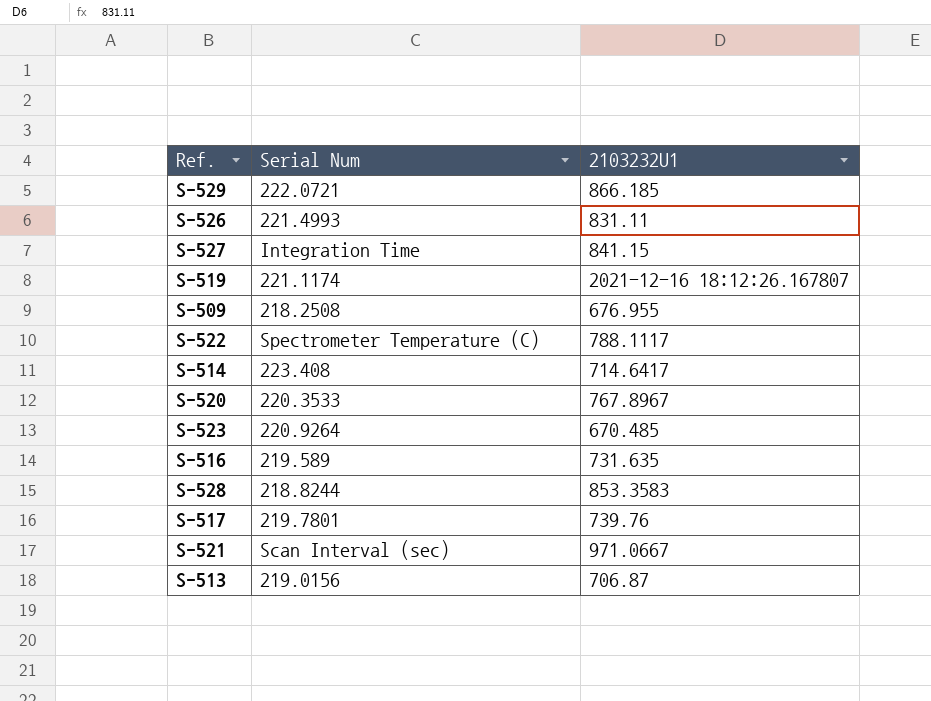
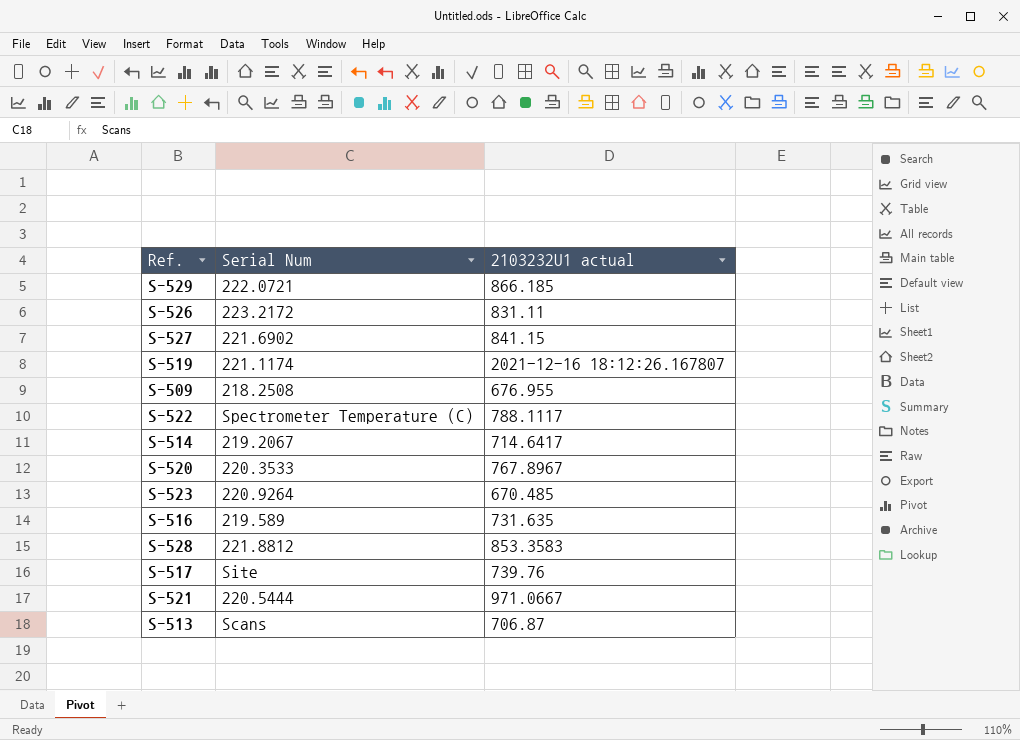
column name: 2103232U1 -> 2103232U1 actual
S-526 | Serial Num: 221.4993 -> 223.2172
S-527 | Serial Num: Integration Time -> 221.6902
S-514 | Serial Num: 223.408 -> 219.2067
S-528 | Serial Num: 218.8244 -> 221.8812
S-517 | Serial Num: 219.7801 -> Site
S-521 | Serial Num: Scan Interval (sec) -> 220.5444
S-513 | Serial Num: 219.0156 -> Scans

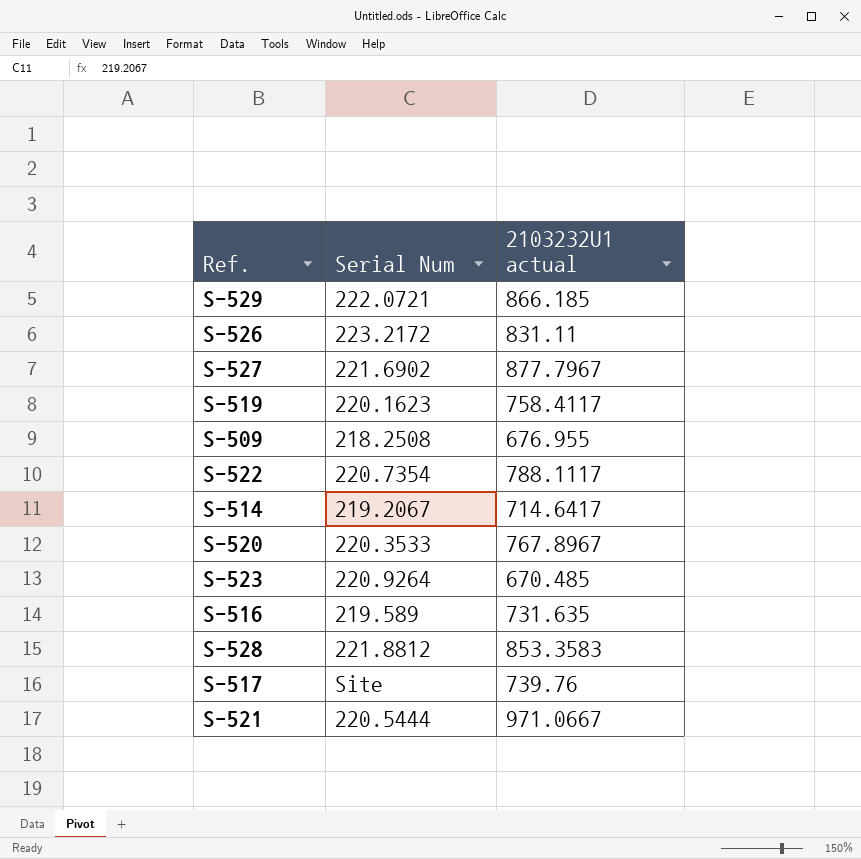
row S-513: Scans | 706.87 -> none
S-527 | 2103232U1 actual: 841.15 -> 877.7967
S-519 | Serial Num: 221.1174 -> 220.1623
S-519 | 2103232U1 actual: 2021-12-16 18:12:26.167807 -> 758.4117
S-522 | Serial Num: Spectrometer Temperature (C) -> 220.7354

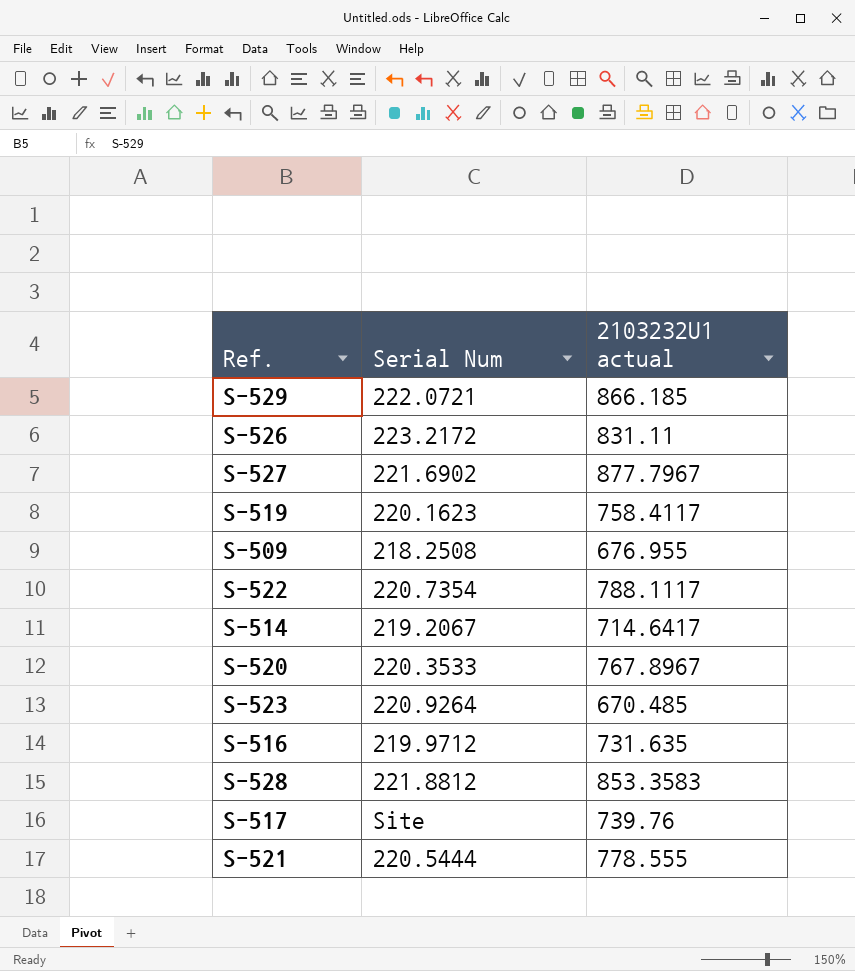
S-516 | Serial Num: 219.589 -> 219.9712
S-521 | 2103232U1 actual: 971.0667 -> 778.555

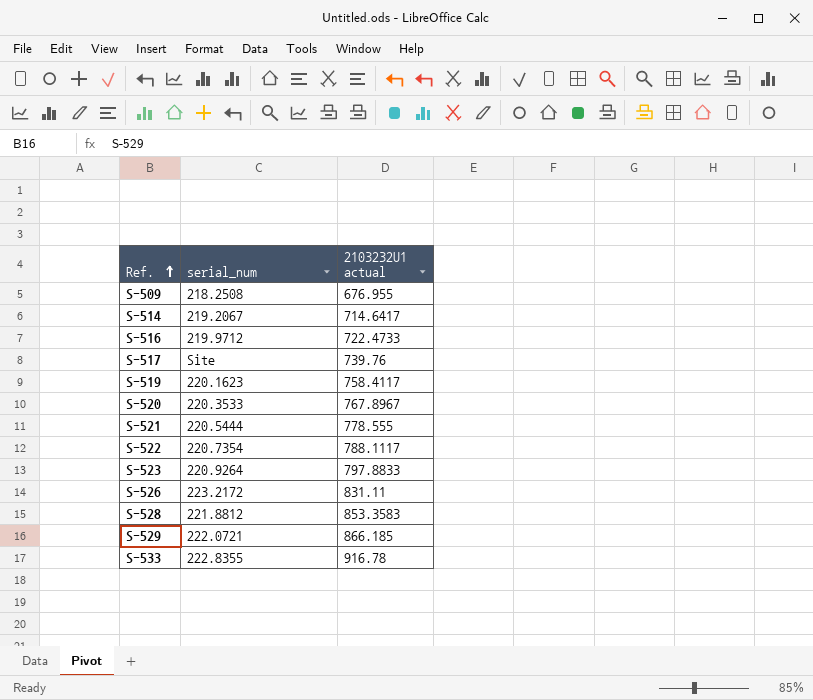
row order: none -> Ref. ascending
column name: Serial Num -> serial_num
row S-527: 221.6902 | 877.7967 -> none
S-516 | 2103232U1 actual: 731.635 -> 722.4733
S-523 | 2103232U1 actual: 670.485 -> 797.8833
row S-533: none -> 222.8355 | 916.78

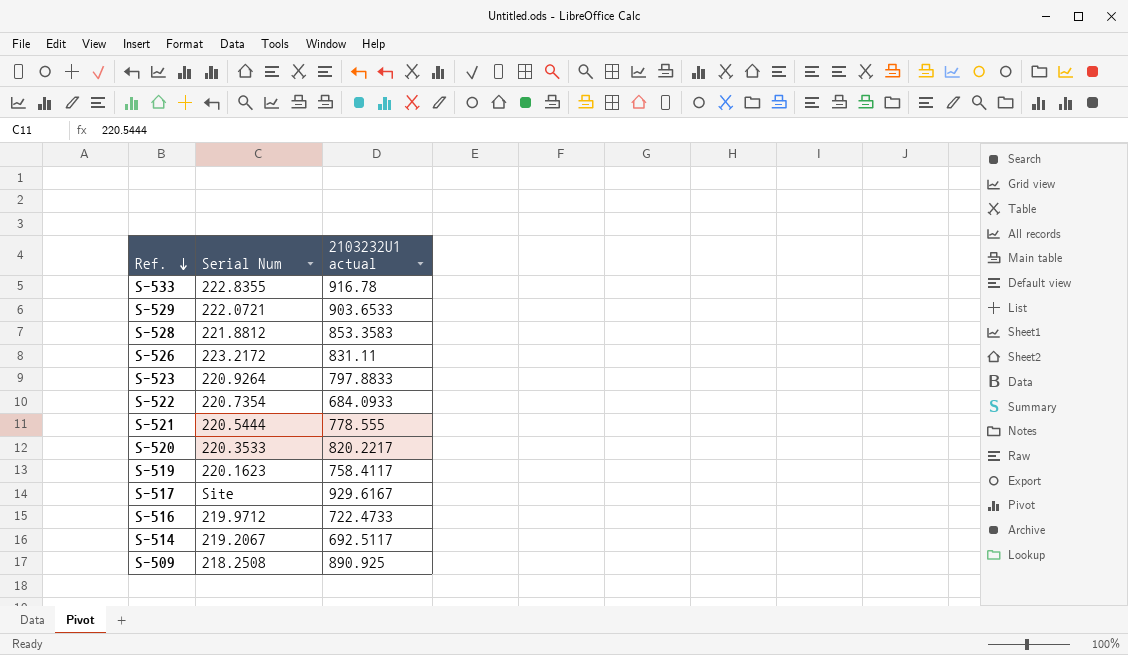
row order: Ref. ascending -> Ref. descending
column name: serial_num -> Serial Num
S-529 | 2103232U1 actual: 866.185 -> 903.6533
S-522 | 2103232U1 actual: 788.1117 -> 684.0933
S-520 | 2103232U1 actual: 767.8967 -> 820.2217
S-517 | 2103232U1 actual: 739.76 -> 929.6167
S-514 | 2103232U1 actual: 714.6417 -> 692.5117
S-509 | 2103232U1 actual: 676.955 -> 890.925

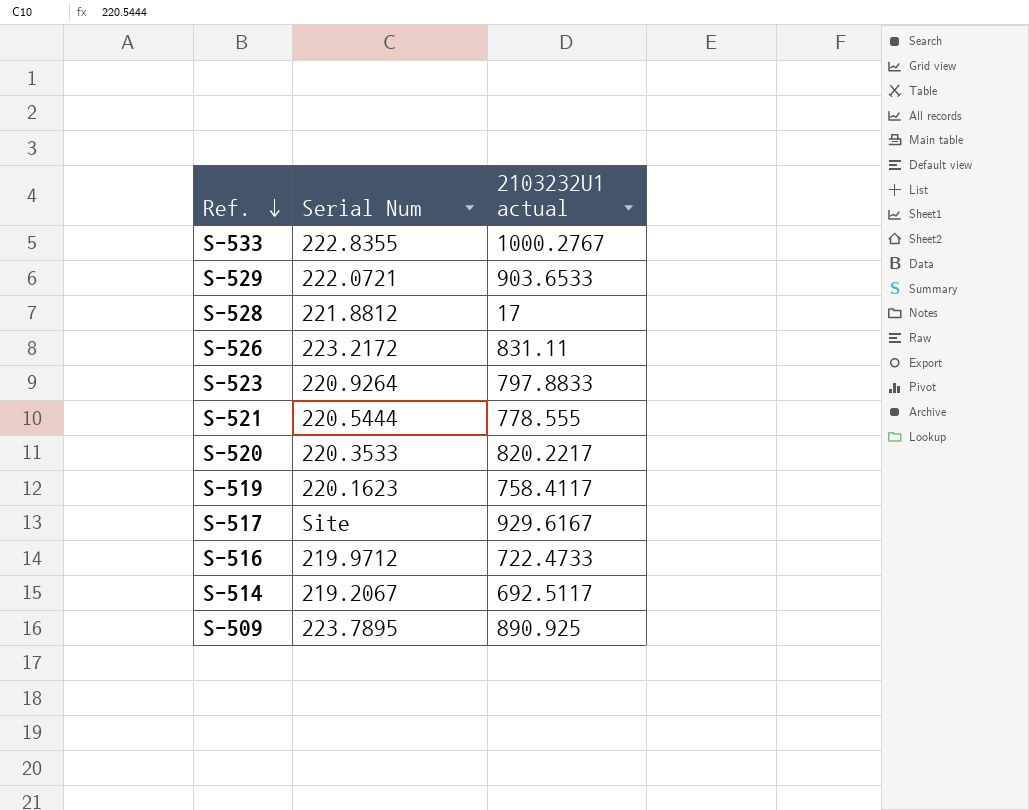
row S-522: 220.7354 | 684.0933 -> none
S-533 | 2103232U1 actual: 916.78 -> 1000.2767
S-528 | 2103232U1 actual: 853.3583 -> 17
S-509 | Serial Num: 218.2508 -> 223.7895

